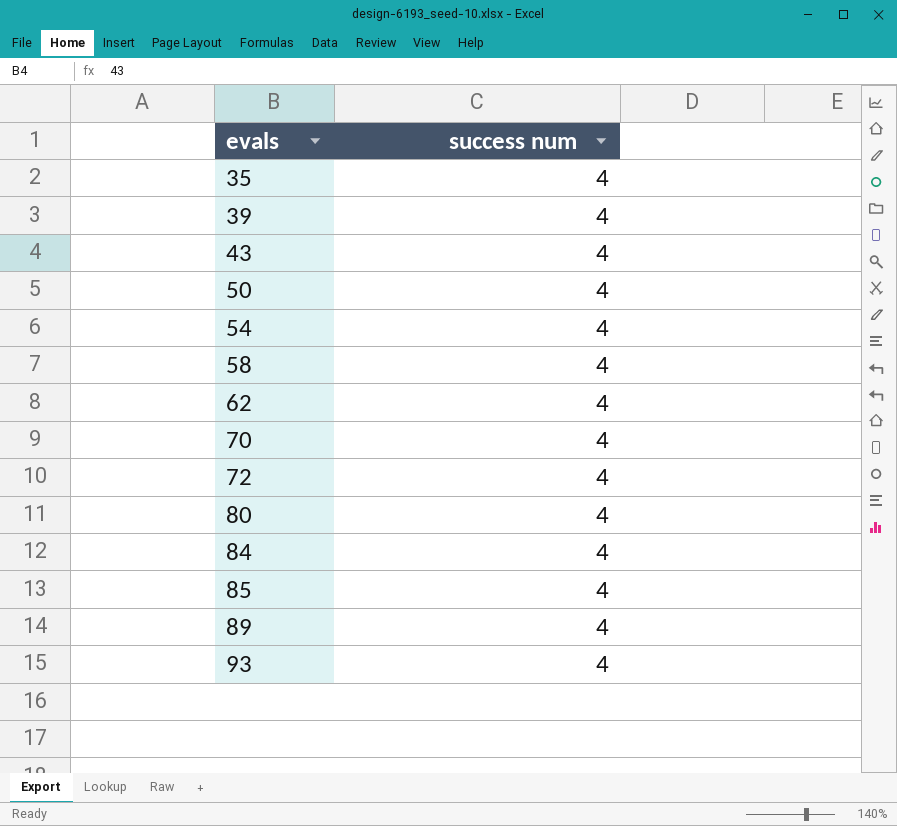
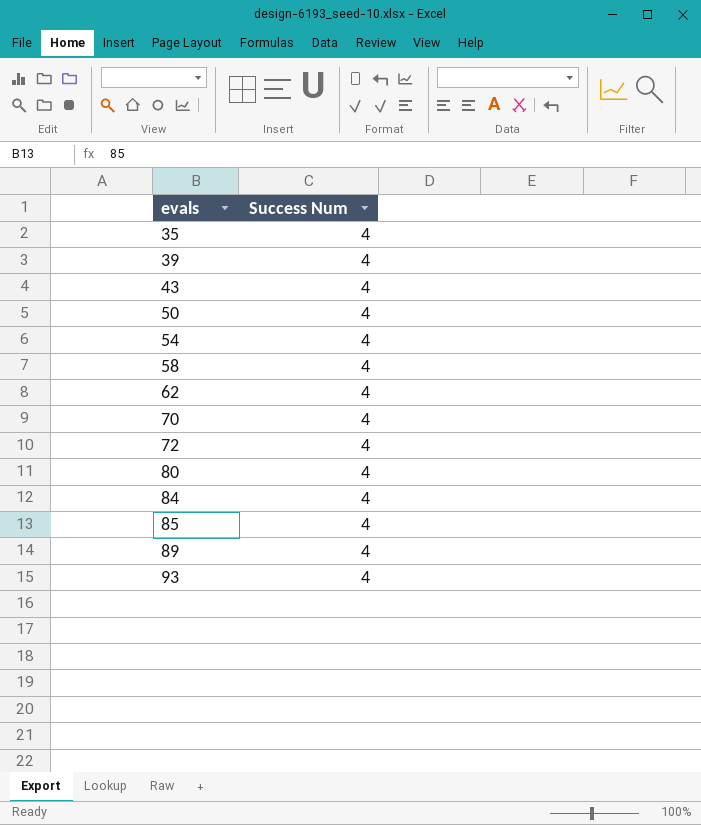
column name: success num -> Success Num

